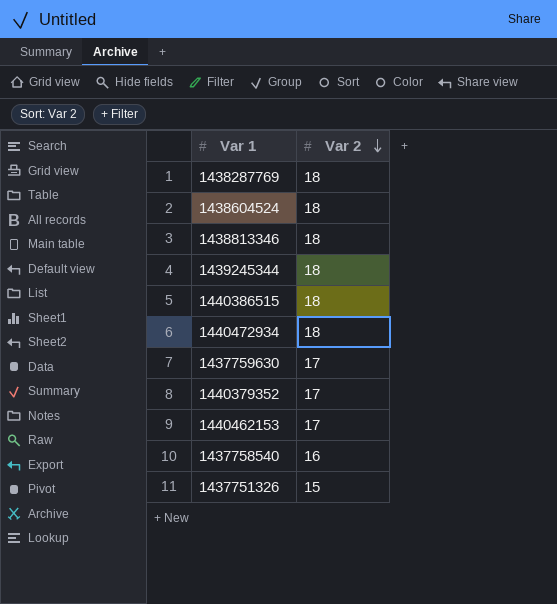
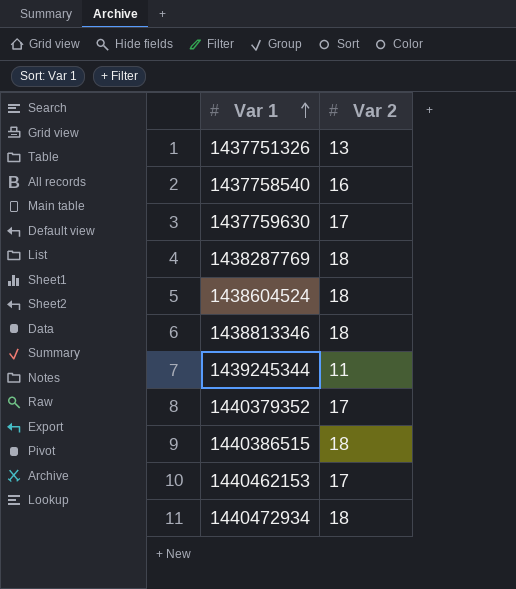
row order: Var 2 descending -> Var 1 ascending
1437751326 | Var 2: 15 -> 13
1439245344 | Var 2: 18 -> 11

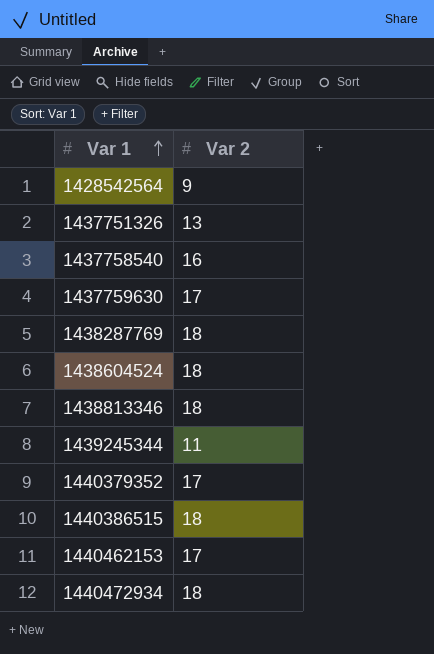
row 1428542564: none -> 9

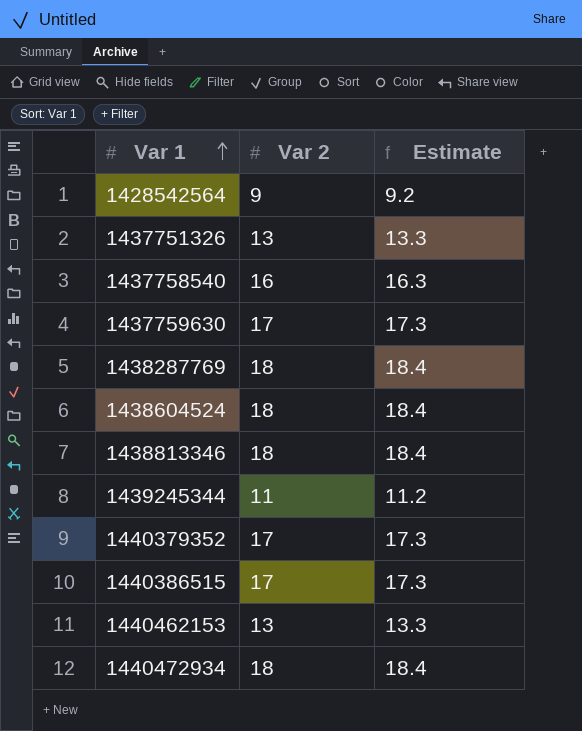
column Estimate | formula: none -> [Var 2] * 1.02
1440386515 | Var 2: 18 -> 17
1440462153 | Var 2: 17 -> 13

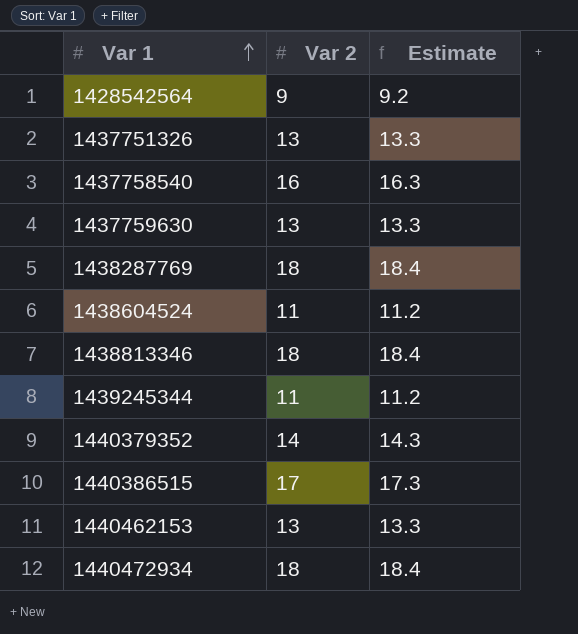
1437759630 | Var 2: 17 -> 13
1437759630 | Estimate: 17.3 -> 13.3
1438604524 | Var 2: 18 -> 11
1438604524 | Estimate: 18.4 -> 11.2
1440379352 | Var 2: 17 -> 14
1440379352 | Estimate: 17.3 -> 14.3

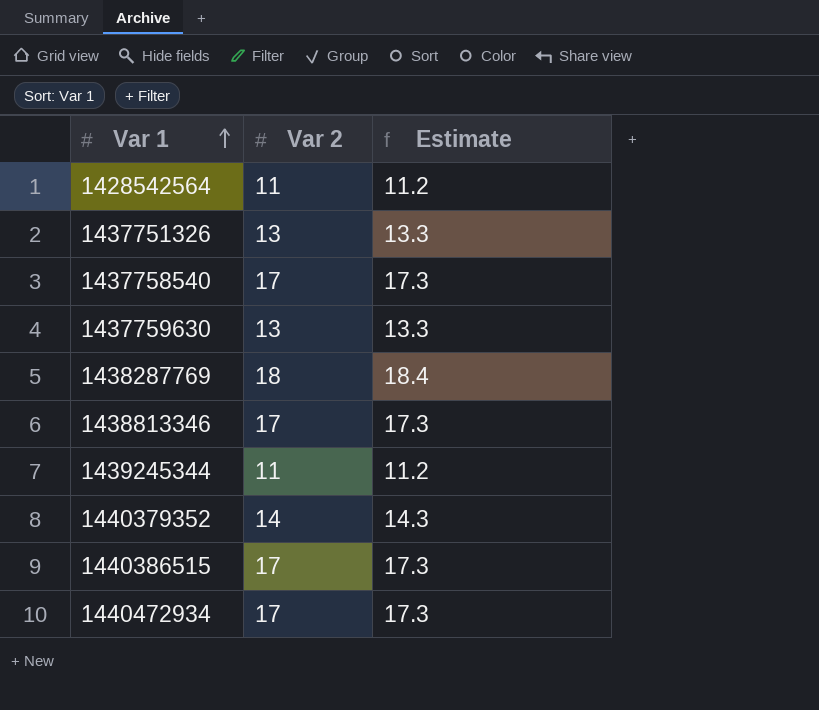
row 1438604524: 11 | 11.2 -> none
row 1440462153: 13 | 13.3 -> none
1428542564 | Var 2: 9 -> 11
1428542564 | Estimate: 9.2 -> 11.2
1437758540 | Var 2: 16 -> 17
1437758540 | Estimate: 16.3 -> 17.3
1438813346 | Var 2: 18 -> 17
1438813346 | Estimate: 18.4 -> 17.3
1440472934 | Var 2: 18 -> 17
1440472934 | Estimate: 18.4 -> 17.3

